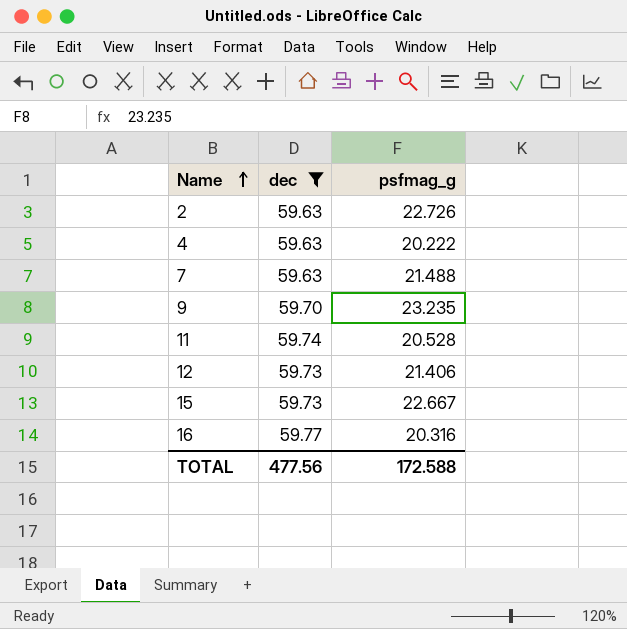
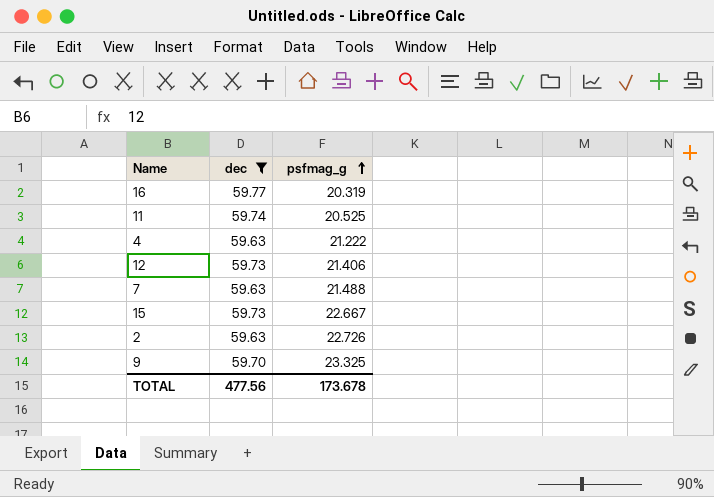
row order: Name ascending -> psfmag_g ascending
16 | psfmag_g: 20.316 -> 20.319
11 | psfmag_g: 20.528 -> 20.525
4 | psfmag_g: 20.222 -> 21.222
9 | psfmag_g: 23.235 -> 23.325
TOTAL | psfmag_g: 172.588 -> 173.678

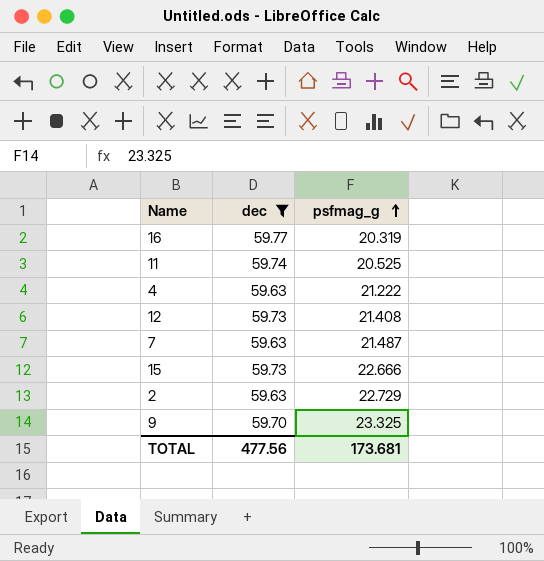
12 | psfmag_g: 21.406 -> 21.408
7 | psfmag_g: 21.488 -> 21.487
15 | psfmag_g: 22.667 -> 22.666
2 | psfmag_g: 22.726 -> 22.729
TOTAL | psfmag_g: 173.678 -> 173.681

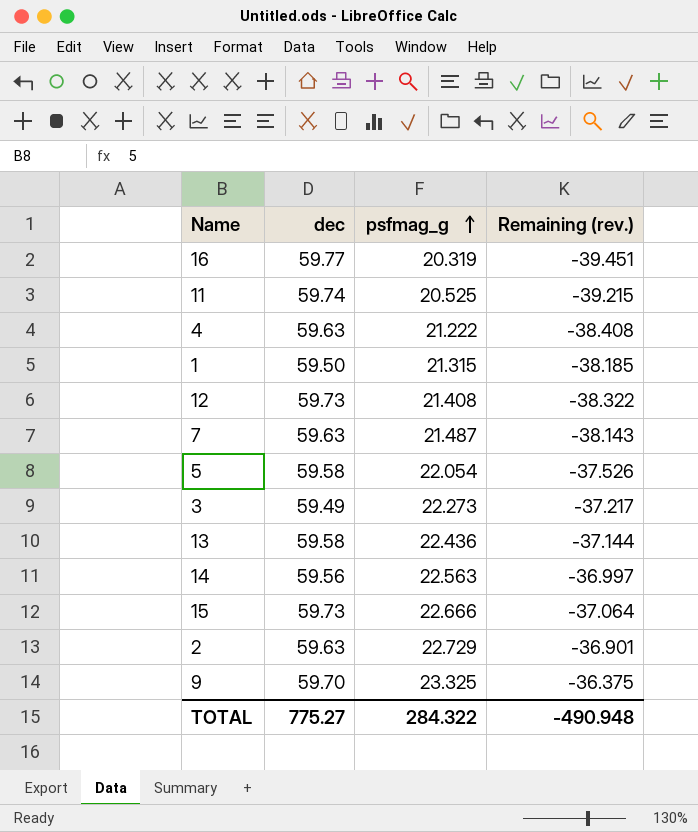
filter: dec >= 59.63 -> none
column Remaining (rev.) | formula: none -> [psfmag_g] - [dec]
TOTAL | dec: 477.56 -> 775.27
TOTAL | psfmag_g: 173.681 -> 284.322

